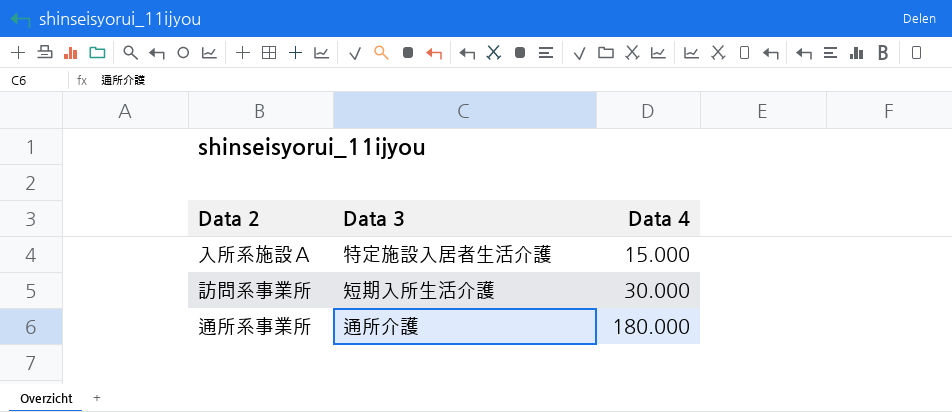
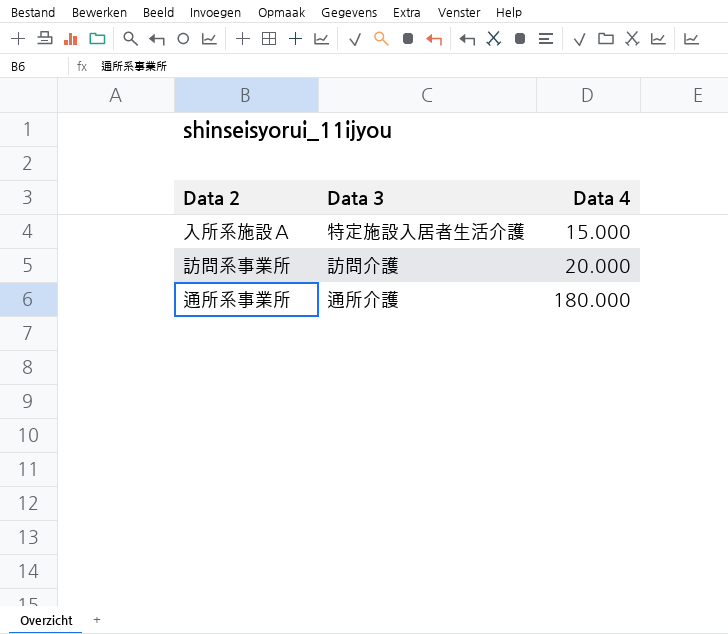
訪問系事業所 | Data 3: 短期入所生活介護 -> 訪問介護
訪問系事業所 | Data 4: 30.000 -> 20.000

